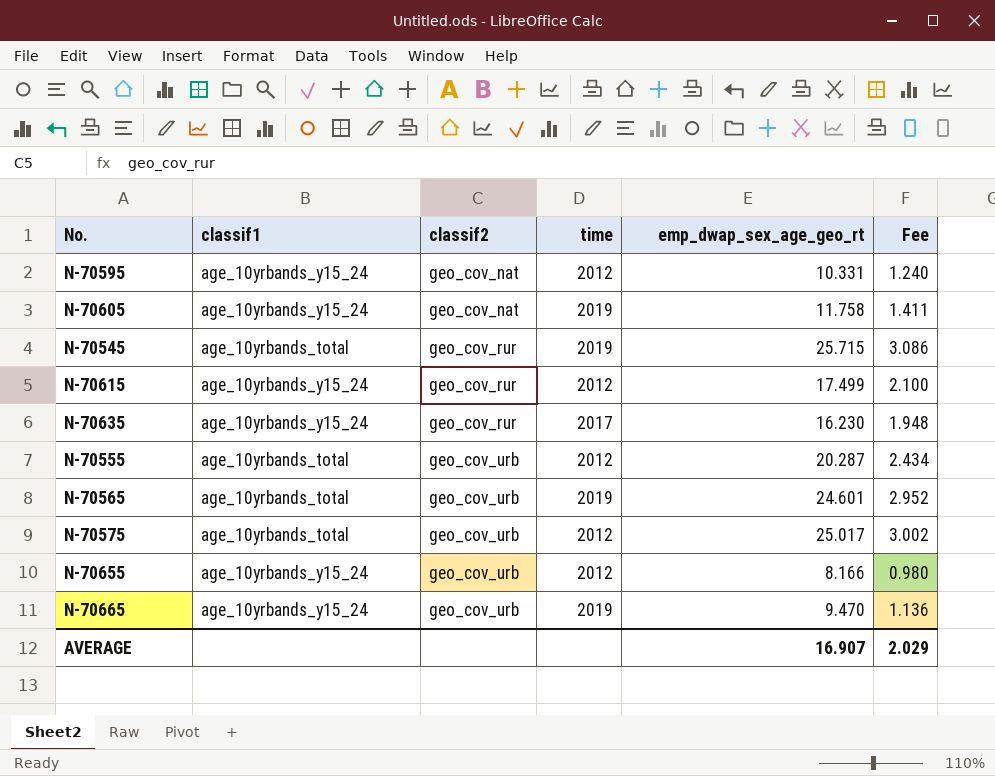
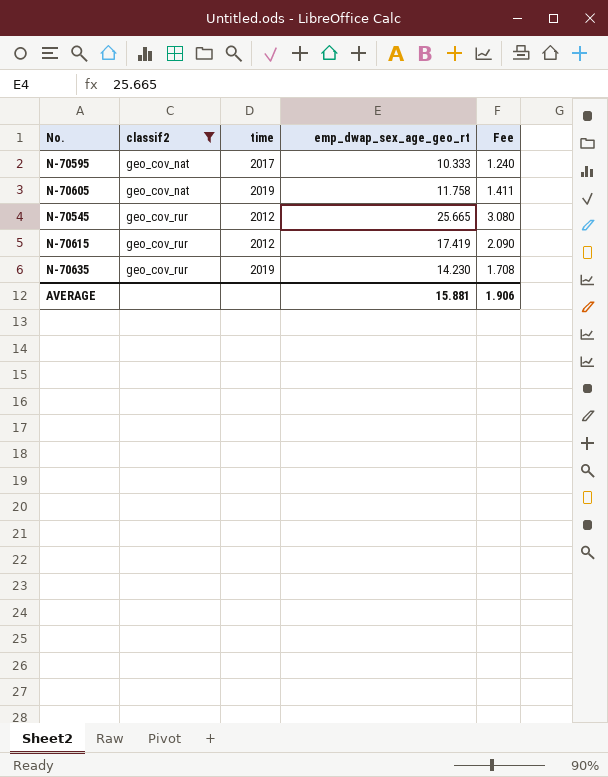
filter: none -> classif2 != geo_cov_urb
column classif1 | position: 2 -> none
N-70595 | time: 2012 -> 2017
N-70595 | emp_dwap_sex_age_geo_rt: 10.331 -> 10.333
N-70545 | time: 2019 -> 2012
N-70545 | emp_dwap_sex_age_geo_rt: 25.715 -> 25.665
N-70545 | Fee: 3.086 -> 3.080
N-70615 | emp_dwap_sex_age_geo_rt: 17.499 -> 17.419
N-70615 | Fee: 2.100 -> 2.090
N-70635 | time: 2017 -> 2019
N-70635 | emp_dwap_sex_age_geo_rt: 16.230 -> 14.230
N-70635 | Fee: 1.948 -> 1.708
AVERAGE | emp_dwap_sex_age_geo_rt: 16.907 -> 15.881
AVERAGE | Fee: 2.029 -> 1.906

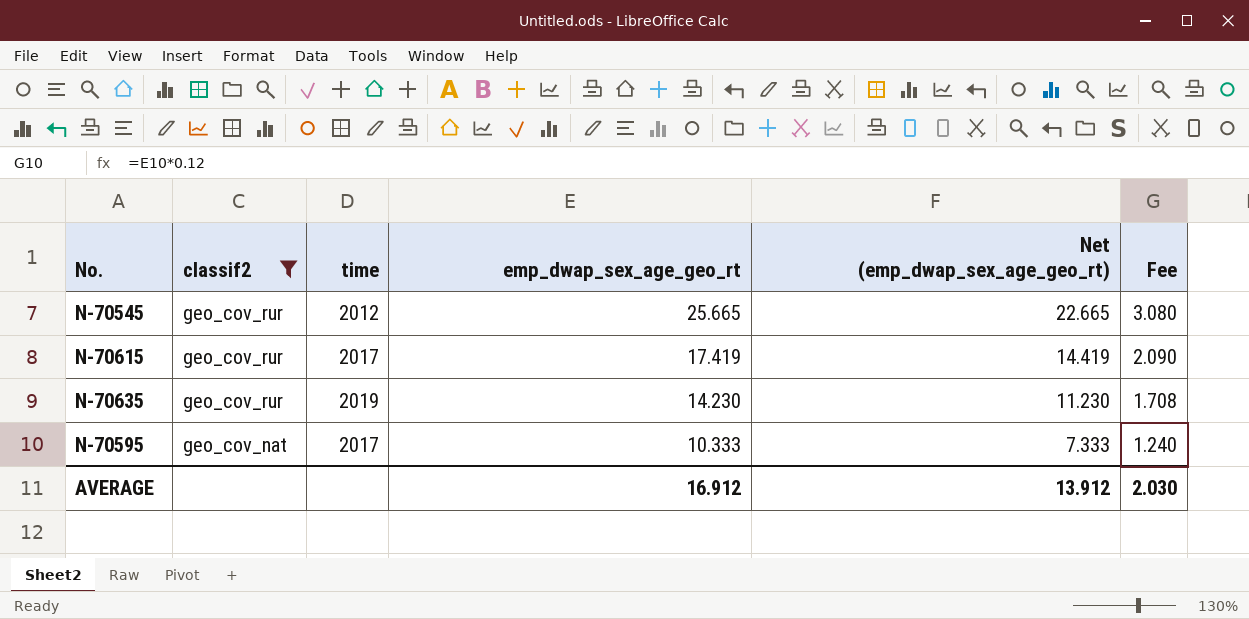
row order: classif2 ascending -> classif2 descending
column Net (emp_dwap_sex_age_geo_rt) | formula: none -> [emp_dwap_sex_age_geo_rt] - 3
row N-70605: geo_cov_nat | 2019 | 11.758 | 1.411 -> none
N-70615 | time: 2012 -> 2017
AVERAGE | emp_dwap_sex_age_geo_rt: 15.881 -> 16.912
AVERAGE | Fee: 1.906 -> 2.030

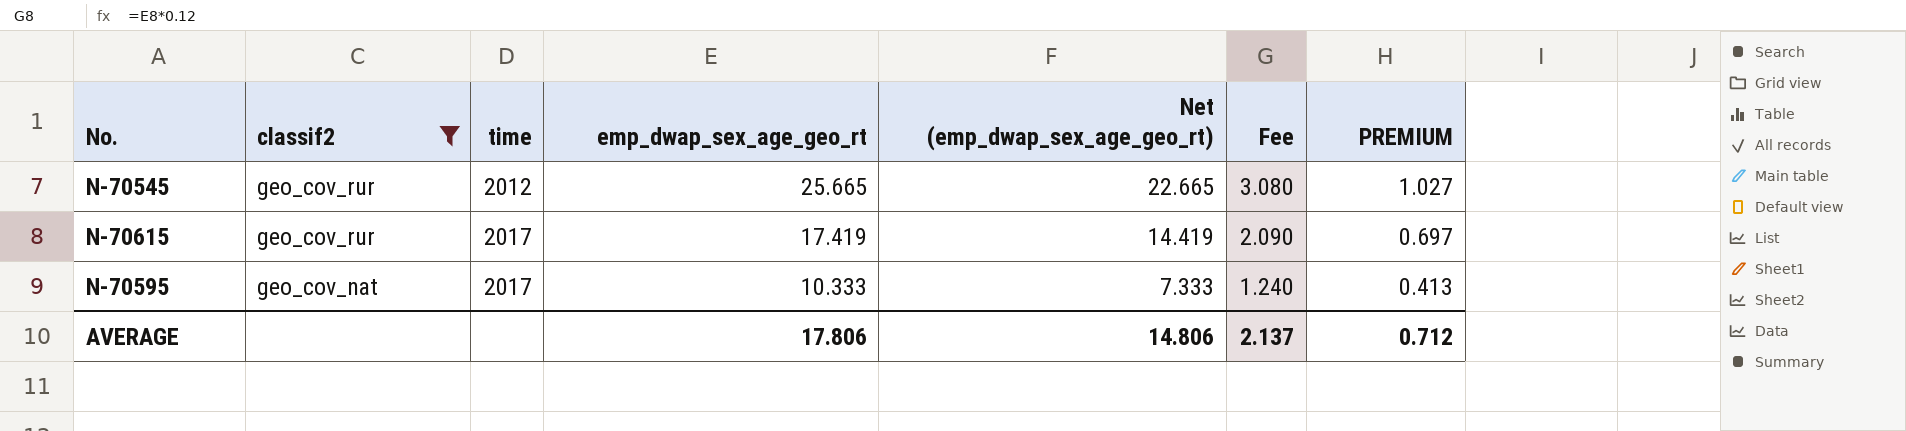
column PREMIUM | formula: none -> [emp_dwap_sex_age_geo_rt] * 0.04
row N-70635: geo_cov_rur | 2019 | 14.230 | 11.230 | 1.708 -> none
AVERAGE | emp_dwap_sex_age_geo_rt: 16.912 -> 17.806
AVERAGE | Net (emp_dwap_sex_age_geo_rt): 13.912 -> 14.806
AVERAGE | Fee: 2.030 -> 2.137

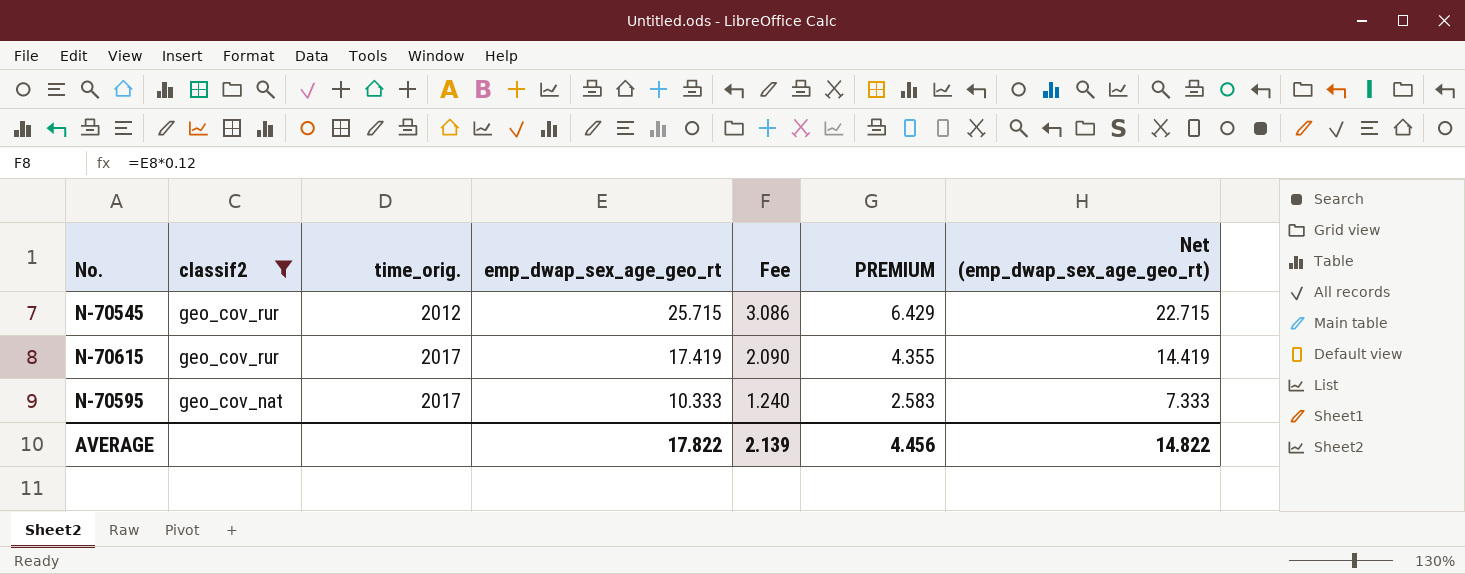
column name: time -> time_orig.
column PREMIUM | formula: [emp_dwap_sex_age_geo_rt] * 0.04 -> [emp_dwap_sex_age_geo_rt] * 0.25
column Net (emp_dwap_sex_age_geo_rt) | position: 5 -> 7
N-70545 | emp_dwap_sex_age_geo_rt: 25.665 -> 25.715
N-70545 | Fee: 3.080 -> 3.086
N-70545 | Net (emp_dwap_sex_age_geo_rt): 22.665 -> 22.715
AVERAGE | emp_dwap_sex_age_geo_rt: 17.806 -> 17.822
AVERAGE | Fee: 2.137 -> 2.139
AVERAGE | PREMIUM: 0.712 -> 4.456
AVERAGE | Net (emp_dwap_sex_age_geo_rt): 14.806 -> 14.822

